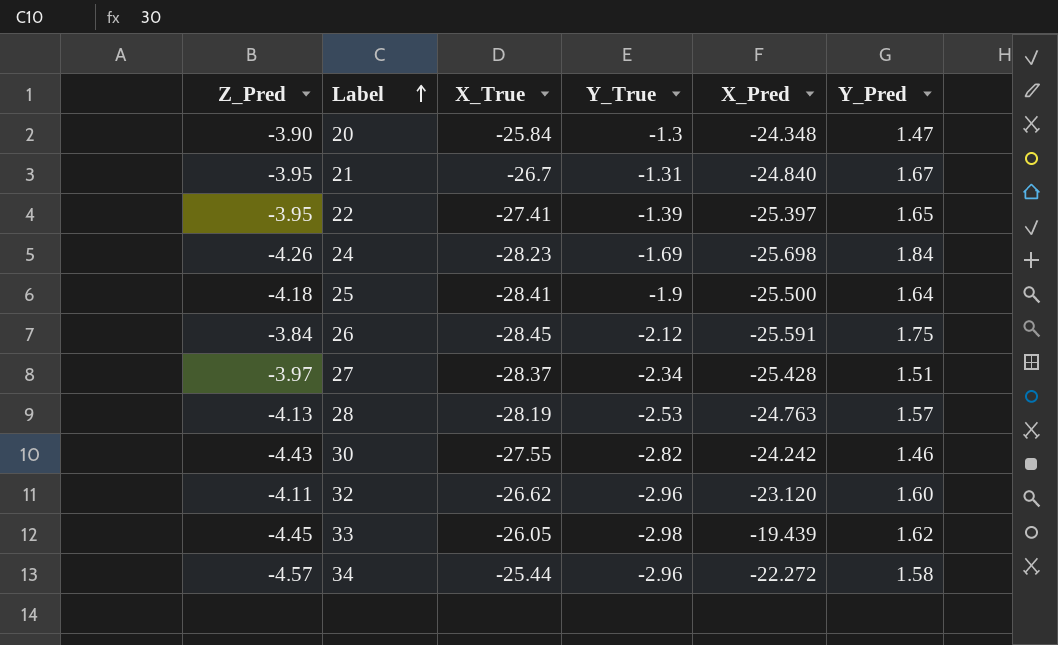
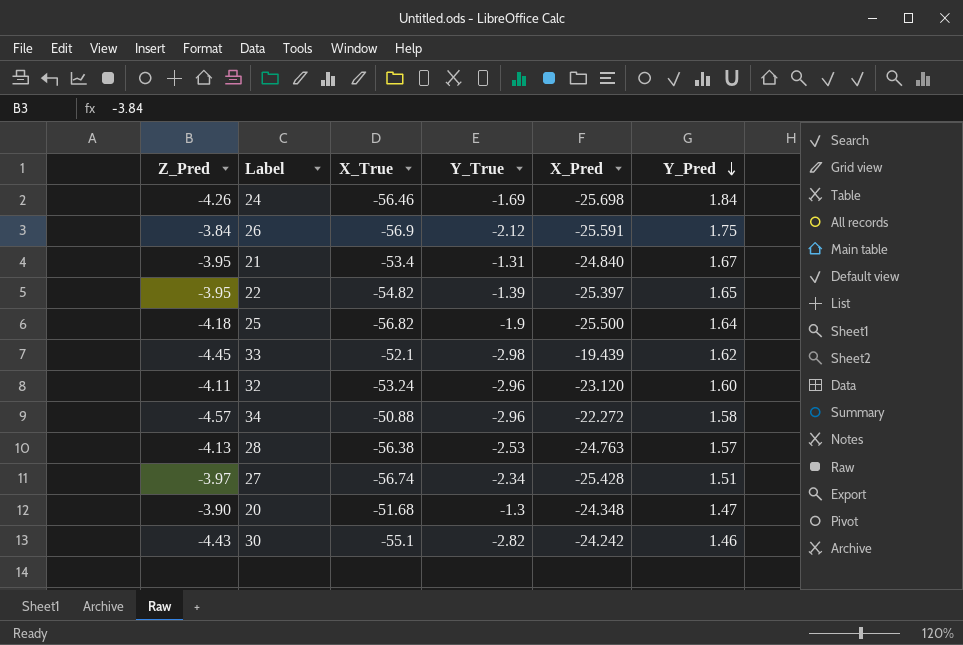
row order: Label ascending -> Y_Pred descending
24 | X_True: -28.23 -> -56.46
26 | X_True: -28.45 -> -56.9
21 | X_True: -26.7 -> -53.4
22 | X_True: -27.41 -> -54.82
25 | X_True: -28.41 -> -56.82
33 | X_True: -26.05 -> -52.1
32 | X_True: -26.62 -> -53.24
34 | X_True: -25.44 -> -50.88
28 | X_True: -28.19 -> -56.38
27 | X_True: -28.37 -> -56.74
20 | X_True: -25.84 -> -51.68
30 | X_True: -27.55 -> -55.1

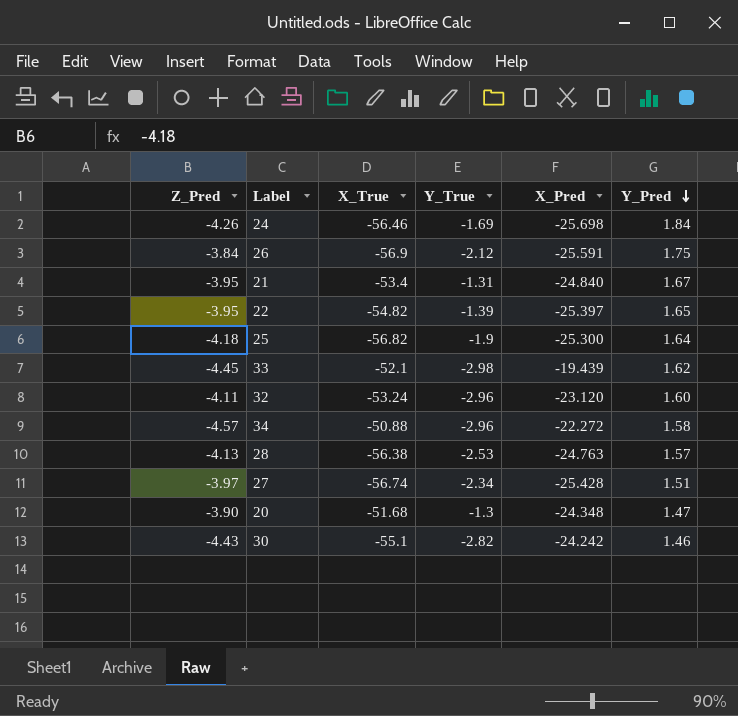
25 | X_Pred: -25.500 -> -25.300

